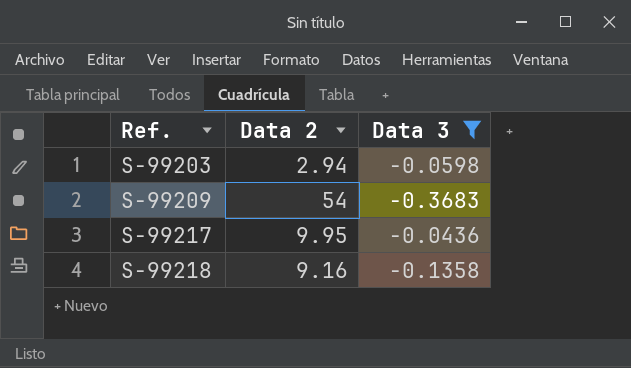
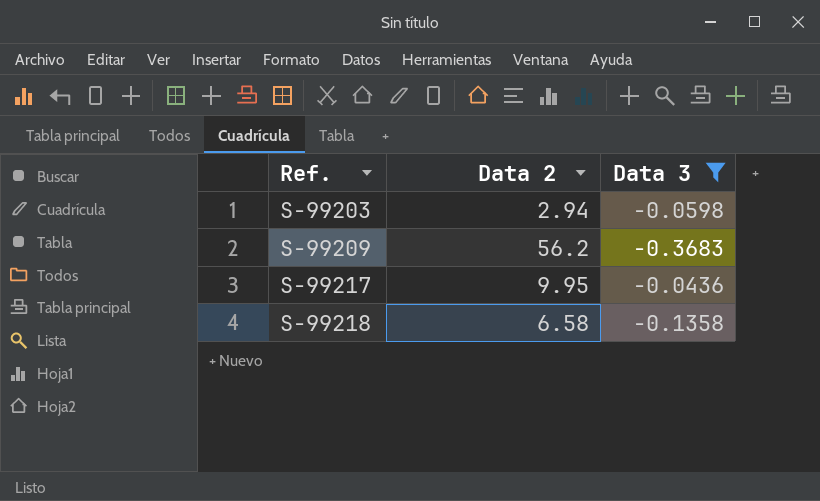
S-99209 | Data 2: 54 -> 56.2
S-99218 | Data 2: 9.16 -> 6.58

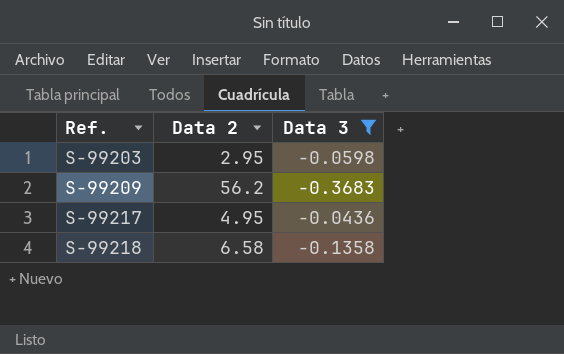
S-99203 | Data 2: 2.94 -> 2.95
S-99217 | Data 2: 9.95 -> 4.95

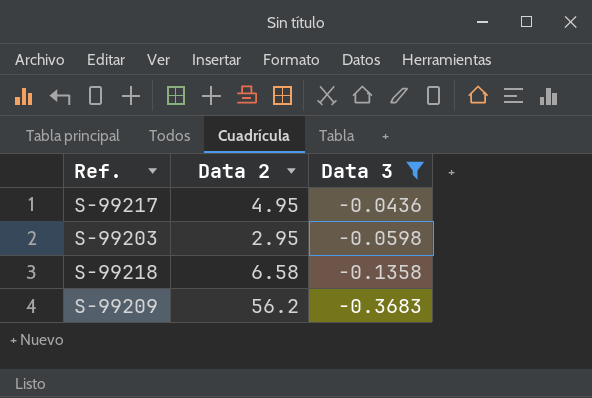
row order: Ref. ascending -> Data 3 descending

